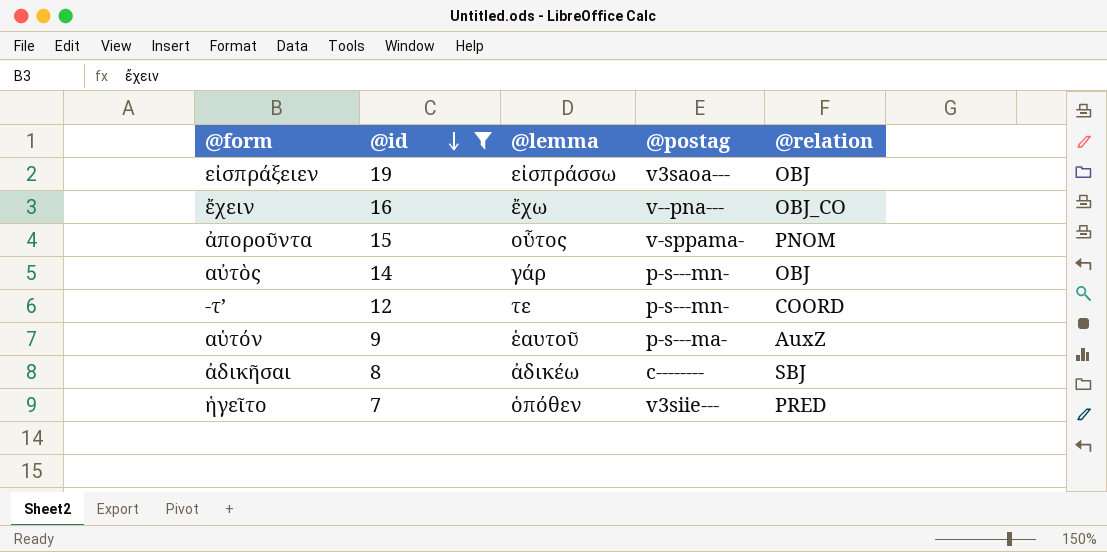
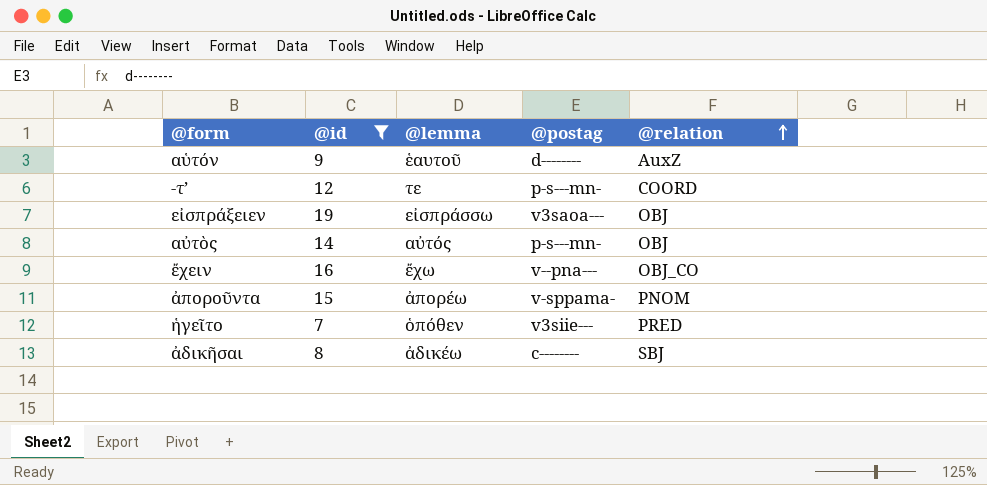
row order: @id descending -> @relation ascending
αὑτόν | @postag: p-s---ma- -> d--------
αὐτὸς | @lemma: γάρ -> αὐτός
ἀποροῦντα | @lemma: οὗτος -> ἀπορέω

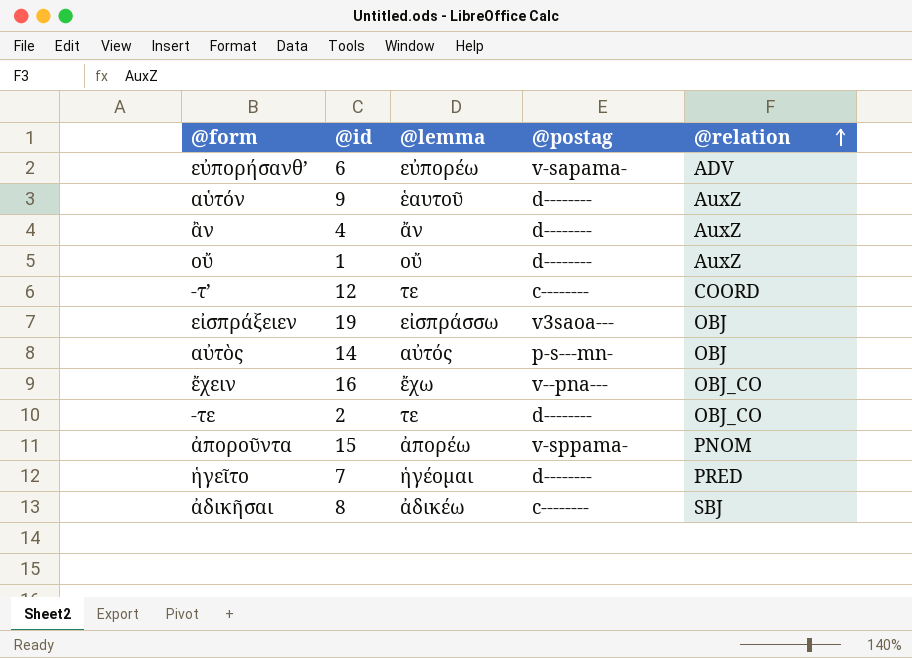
filter: @id >= 7 -> none
-τ’ | @postag: p-s---mn- -> c--------
ἡγεῖτο | @lemma: ὁπόθεν -> ἡγέομαι
ἡγεῖτο | @postag: v3siie--- -> d--------

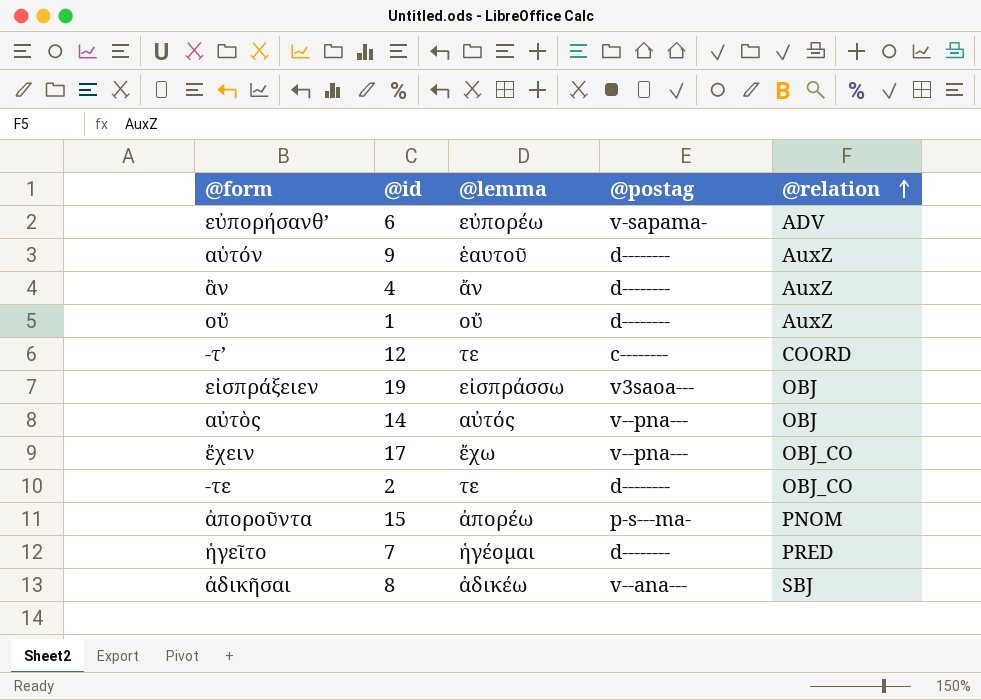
αὐτὸς | @postag: p-s---mn- -> v--pna---
ἔχειν | @id: 16 -> 17
ἀποροῦντα | @postag: v-sppama- -> p-s---ma-
ἀδικῆσαι | @postag: c-------- -> v--ana---

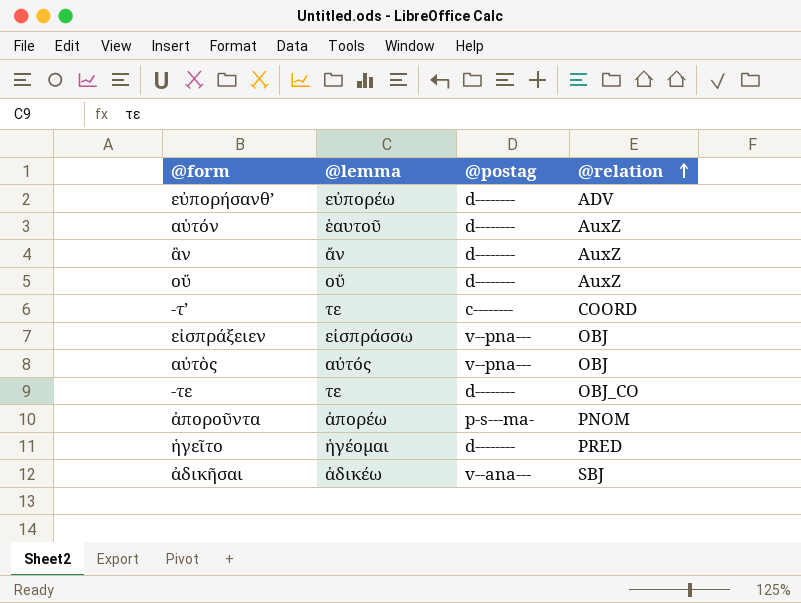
column @id | position: 2 -> none
row ἔχειν: 17 | ἔχω | v--pna--- | OBJ_CO -> none
εὐπορήσανθ’ | @postag: v-sapama- -> d--------
εἰσπράξειεν | @postag: v3saoa--- -> v--pna---

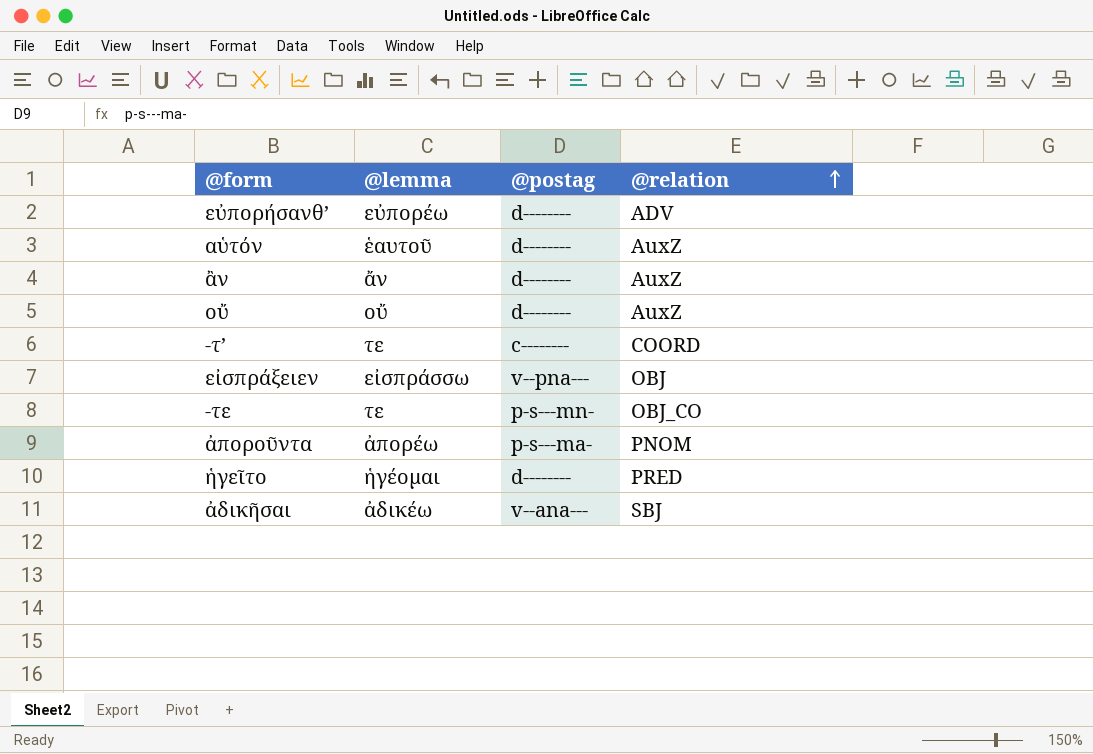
row αὐτὸς: αὐτός | v--pna--- | OBJ -> none
-τε | @postag: d-------- -> p-s---mn-

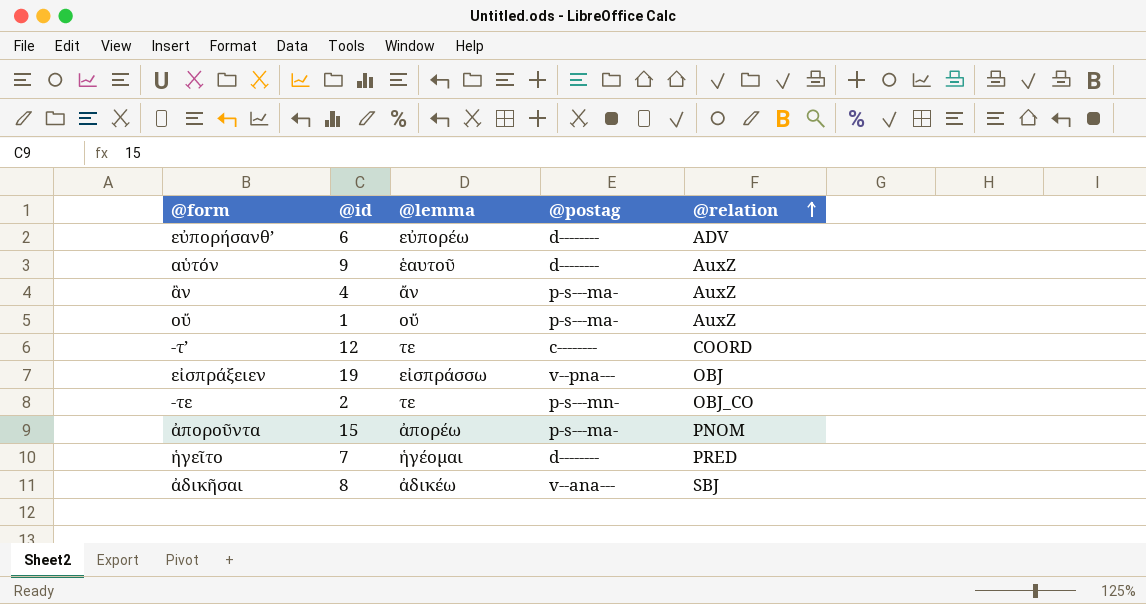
column @id | position: none -> 2
ἂν | @postag: d-------- -> p-s---ma-
οὔ | @postag: d-------- -> p-s---ma-

